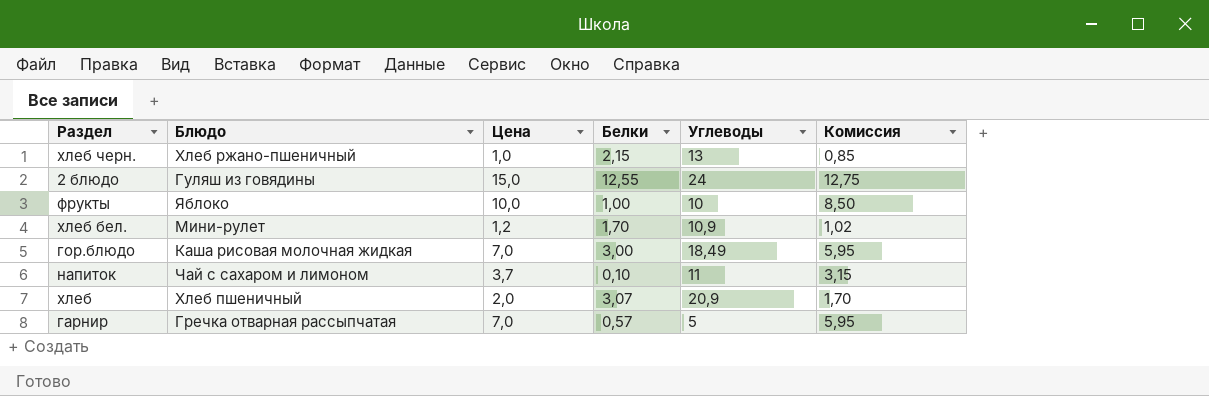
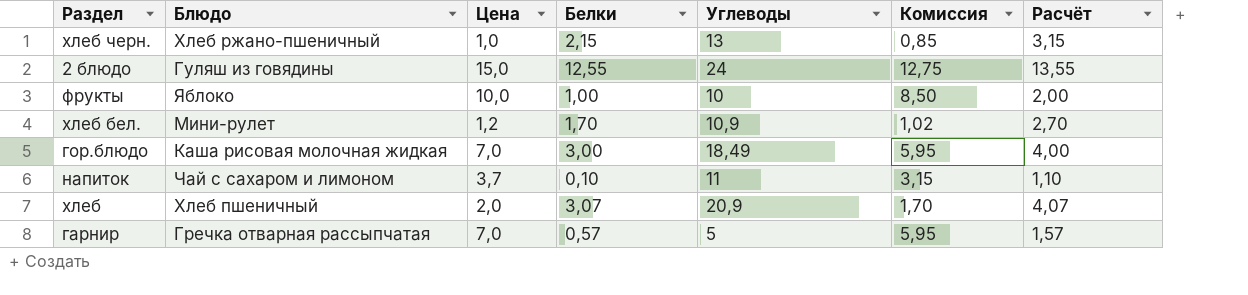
column Расчёт | formula: none -> [Белки] + 1

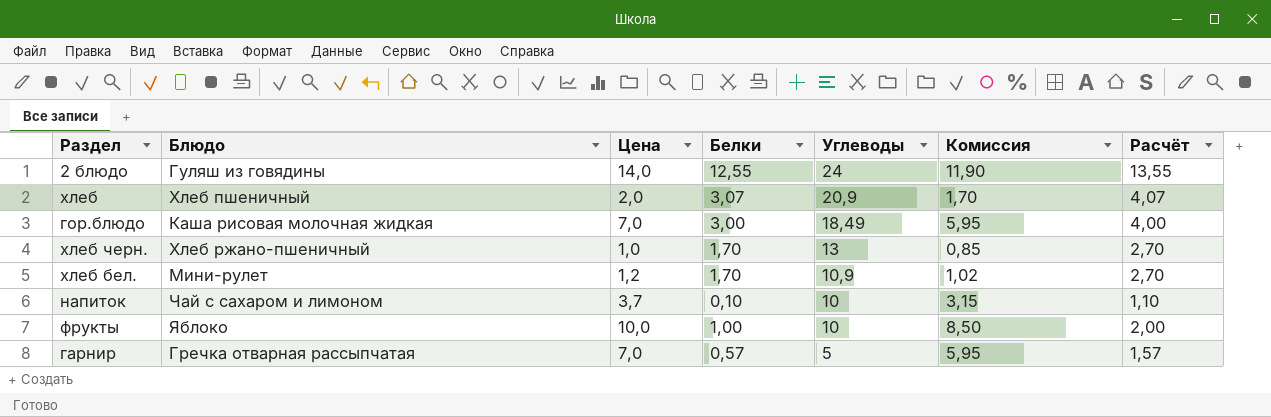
row order: none -> Углеводы descending
2 блюдо | Цена: 15,0 -> 14,0
2 блюдо | Комиссия: 12,75 -> 11,90
хлеб черн. | Белки: 2,15 -> 1,70
хлеб черн. | Расчёт: 3,15 -> 2,70
напиток | Углеводы: 11 -> 10

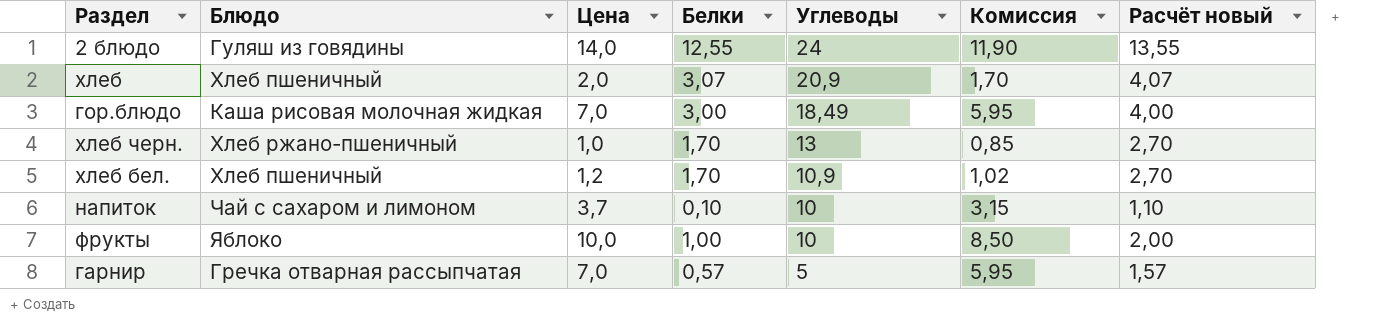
column name: Расчёт -> Расчёт новый
хлеб бел. | Блюдо: Мини-рулет -> Хлеб пшеничный

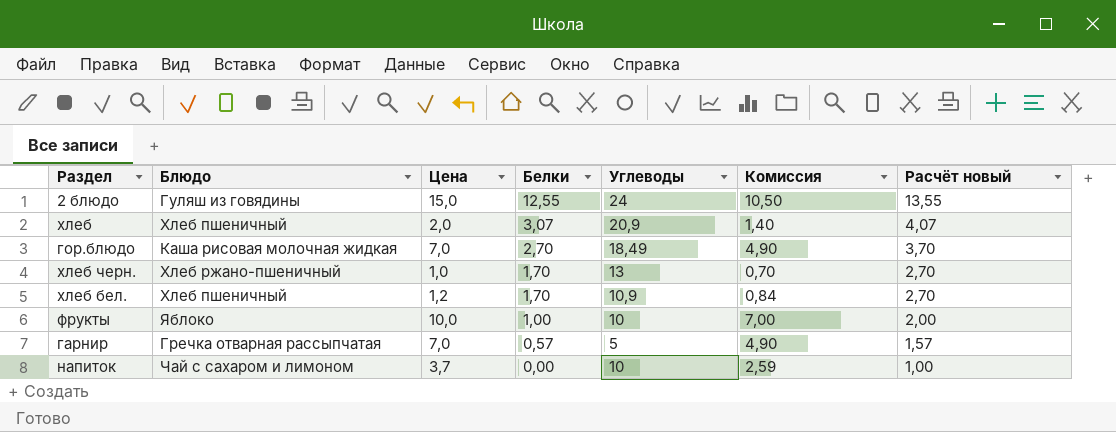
row order: Углеводы descending -> Белки descending
column Комиссия | formula: [Цена] * 0,85 -> [Цена] * 0,7
2 блюдо | Цена: 14,0 -> 15,0
гор.блюдо | Белки: 3,00 -> 2,70
гор.блюдо | Расчёт новый: 4,00 -> 3,70
напиток | Белки: 0,10 -> 0,00
напиток | Расчёт новый: 1,10 -> 1,00

